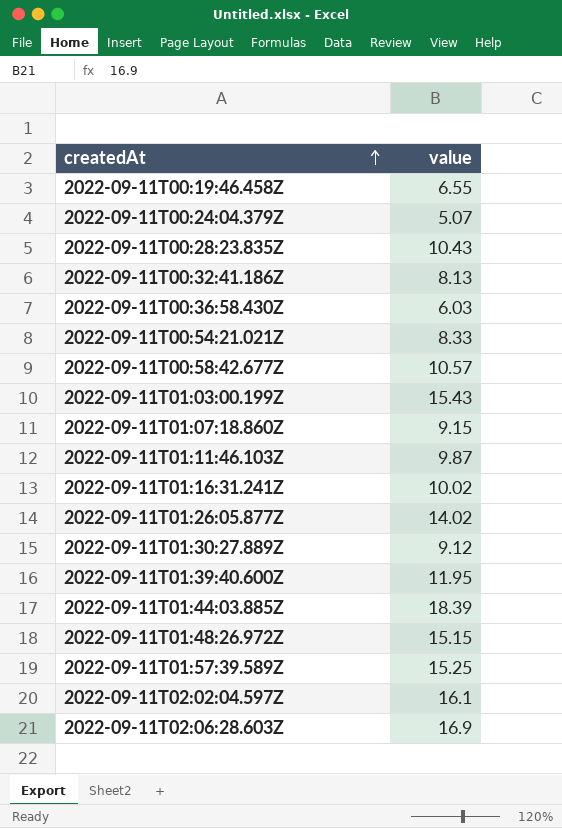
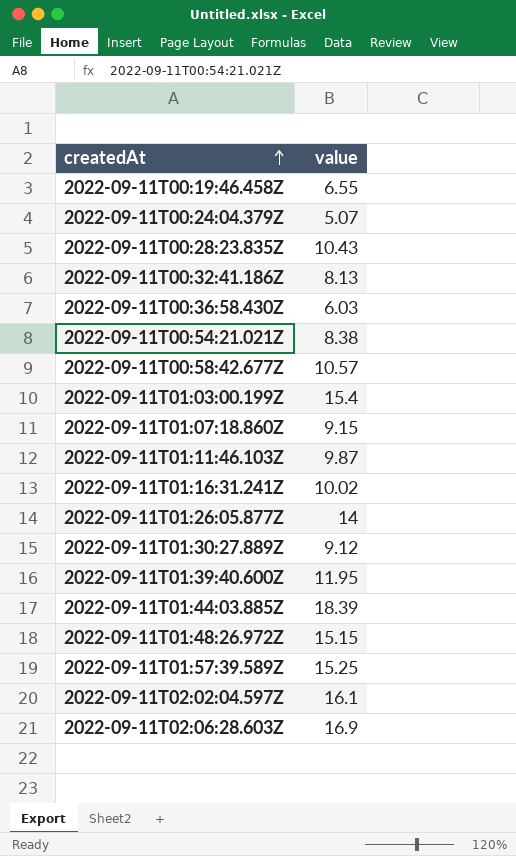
2022-09-11T00:54:21.021Z | value: 8.33 -> 8.38
2022-09-11T01:03:00.199Z | value: 15.43 -> 15.4
2022-09-11T01:26:05.877Z | value: 14.02 -> 14

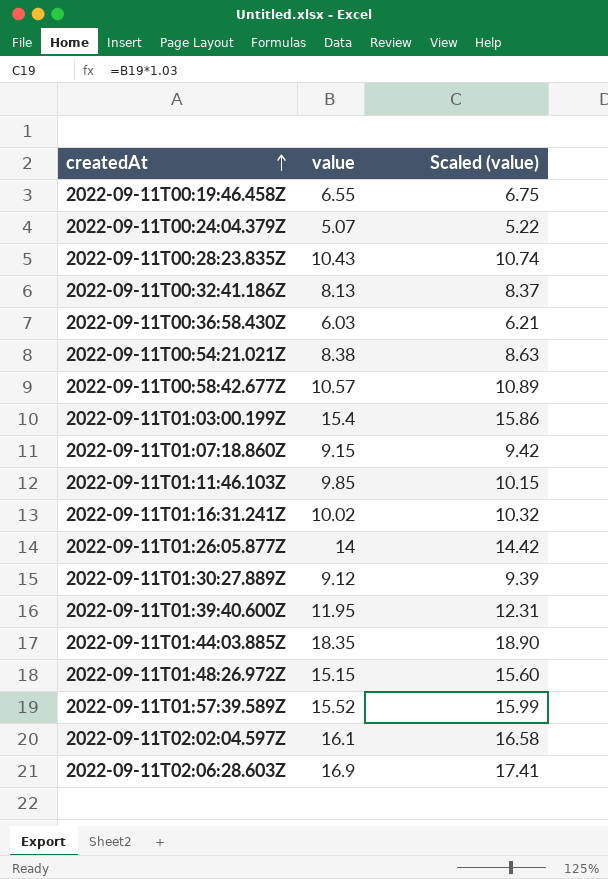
column Scaled (value) | formula: none -> [value] * 1.03
2022-09-11T01:11:46.103Z | value: 9.87 -> 9.85
2022-09-11T01:44:03.885Z | value: 18.39 -> 18.35
2022-09-11T01:57:39.589Z | value: 15.25 -> 15.52

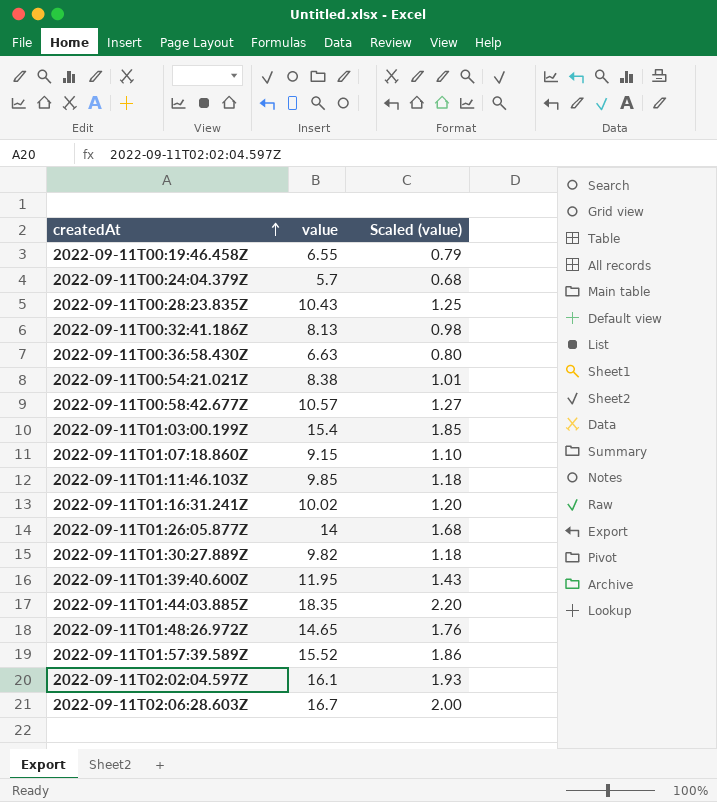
column Scaled (value) | formula: [value] * 1.03 -> [value] * 0.12
2022-09-11T00:24:04.379Z | value: 5.07 -> 5.7
2022-09-11T00:36:58.430Z | value: 6.03 -> 6.63
2022-09-11T01:30:27.889Z | value: 9.12 -> 9.82
2022-09-11T01:48:26.972Z | value: 15.15 -> 14.65
2022-09-11T02:06:28.603Z | value: 16.9 -> 16.7

